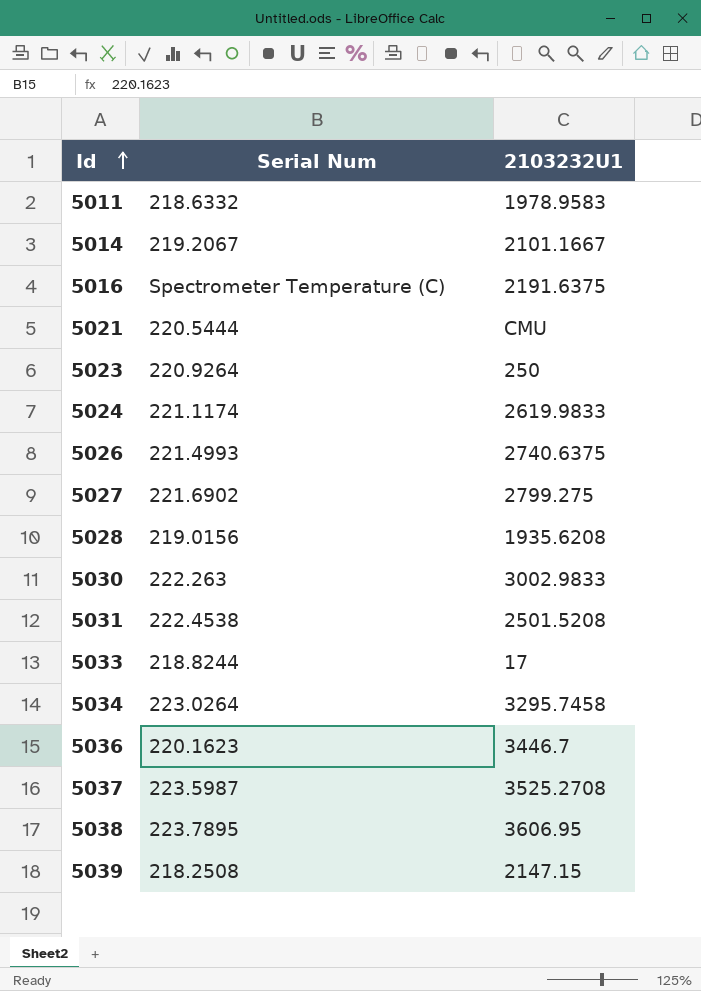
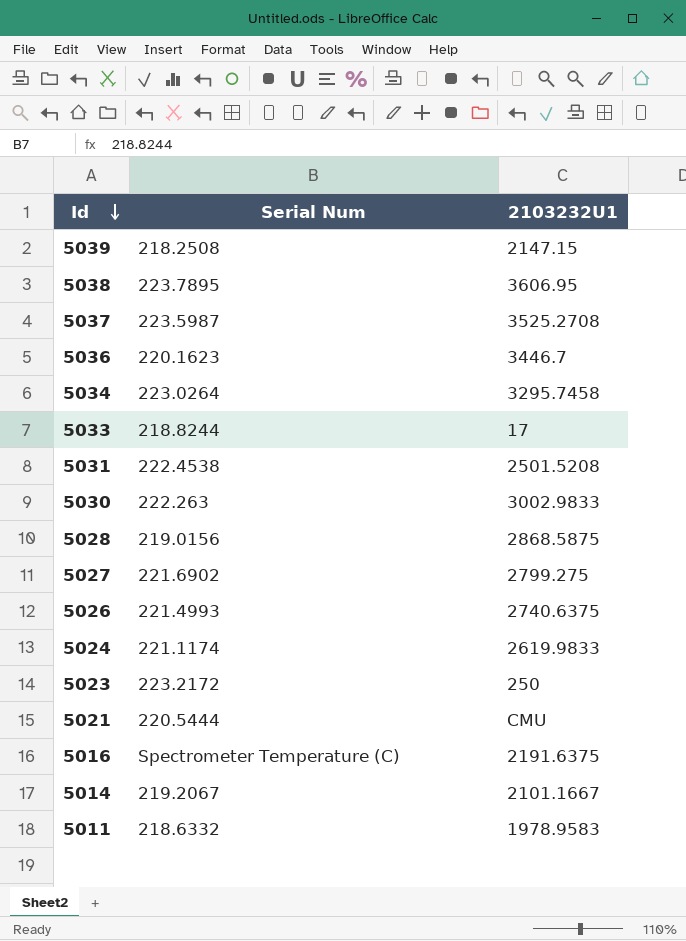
row order: Id ascending -> Id descending
5028 | 2103232U1: 1935.6208 -> 2868.5875
5023 | Serial Num: 220.9264 -> 223.2172

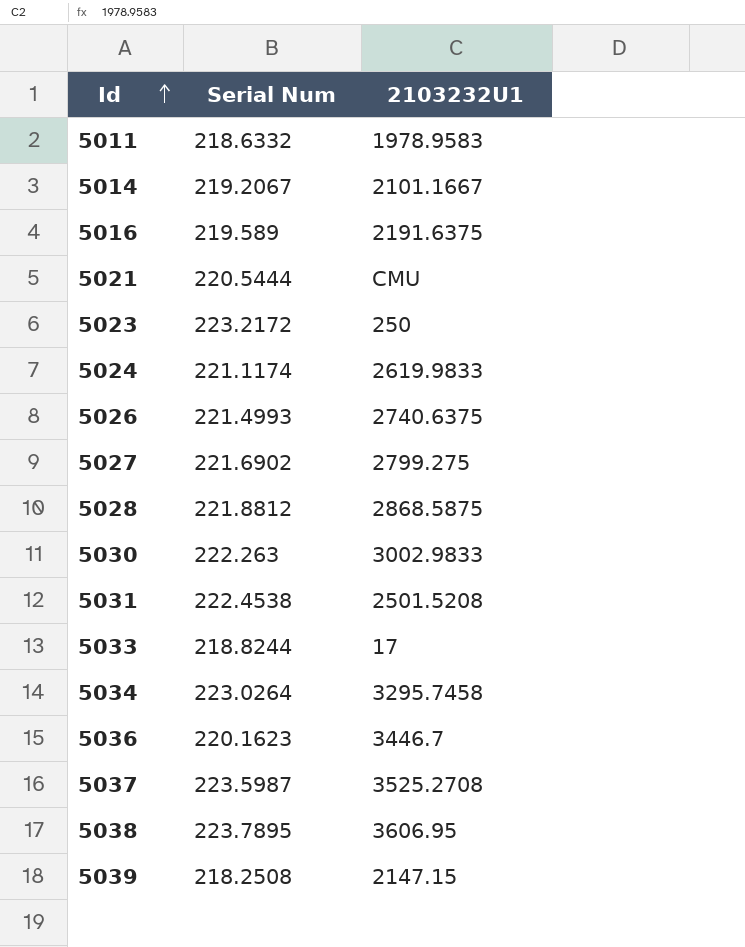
row order: Id descending -> Id ascending
5016 | Serial Num: Spectrometer Temperature (C) -> 219.589
5028 | Serial Num: 219.0156 -> 221.8812

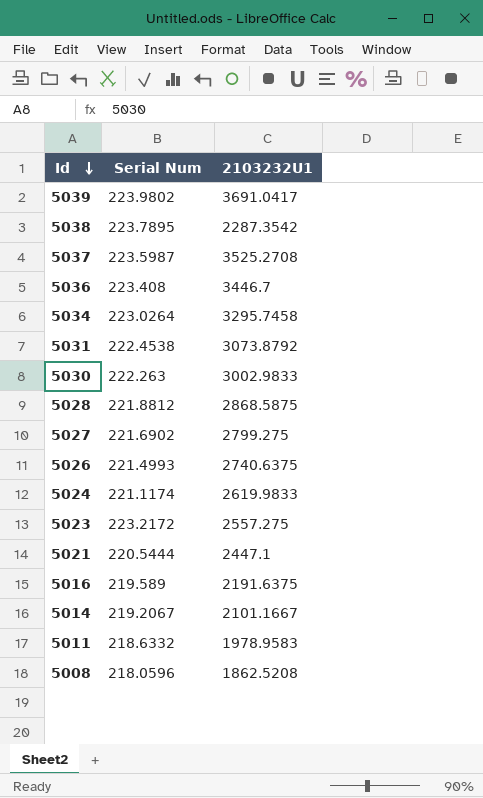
row order: Id ascending -> Id descending
row 5033: 218.8244 | 17 -> none
5039 | Serial Num: 218.2508 -> 223.9802
5039 | 2103232U1: 2147.15 -> 3691.0417
5038 | 2103232U1: 3606.95 -> 2287.3542
5036 | Serial Num: 220.1623 -> 223.408
5031 | 2103232U1: 2501.5208 -> 3073.8792
5023 | 2103232U1: 250 -> 2557.275
5021 | 2103232U1: CMU -> 2447.1
row 5008: none -> 218.0596 | 1862.5208

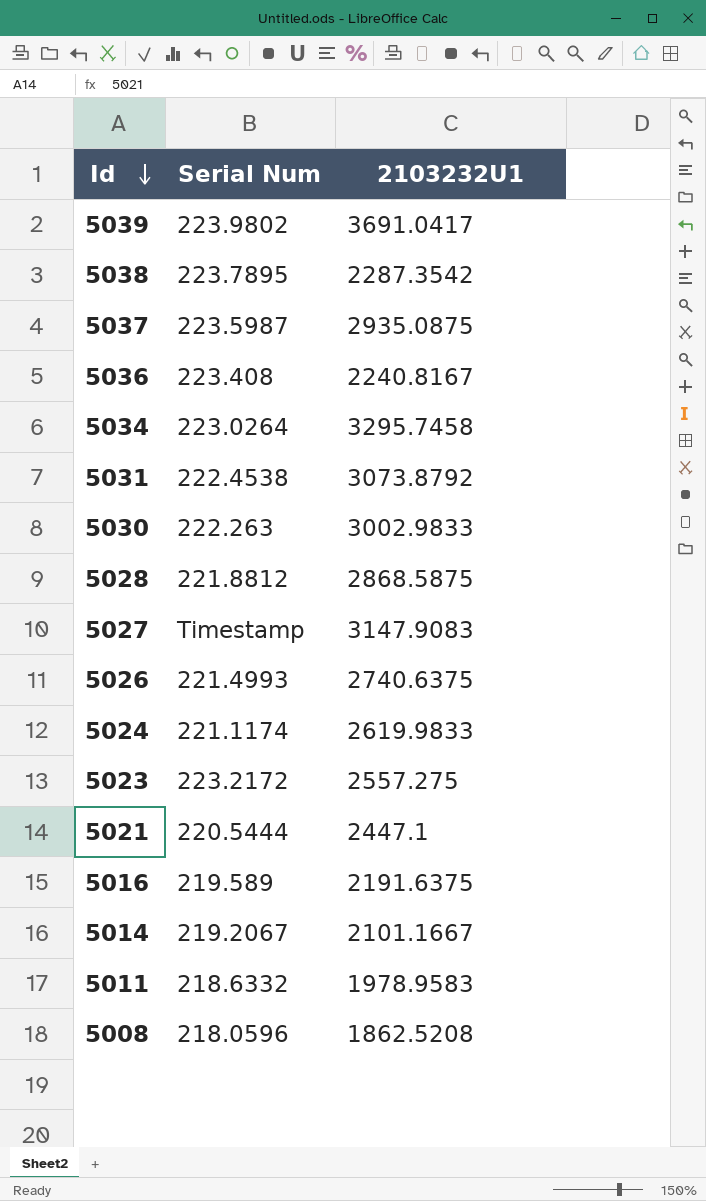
5037 | 2103232U1: 3525.2708 -> 2935.0875
5036 | 2103232U1: 3446.7 -> 2240.8167
5027 | Serial Num: 221.6902 -> Timestamp
5027 | 2103232U1: 2799.275 -> 3147.9083

